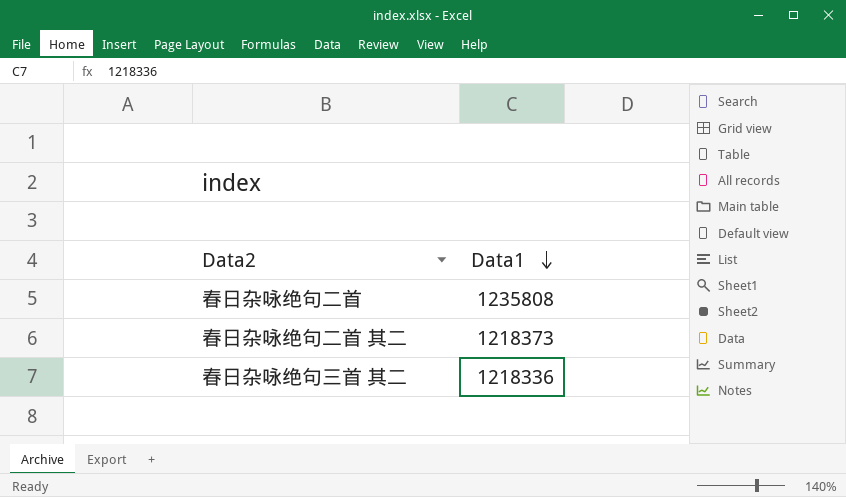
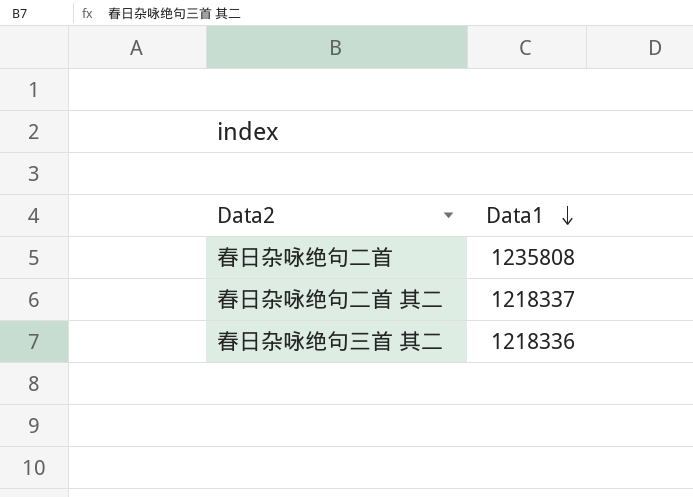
春日杂咏绝句二首 其二 | Data1: 1218373 -> 1218337

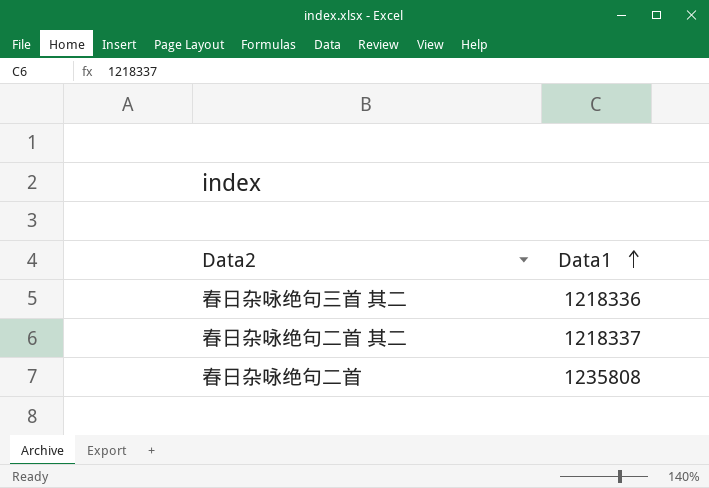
row order: Data1 descending -> Data1 ascending

